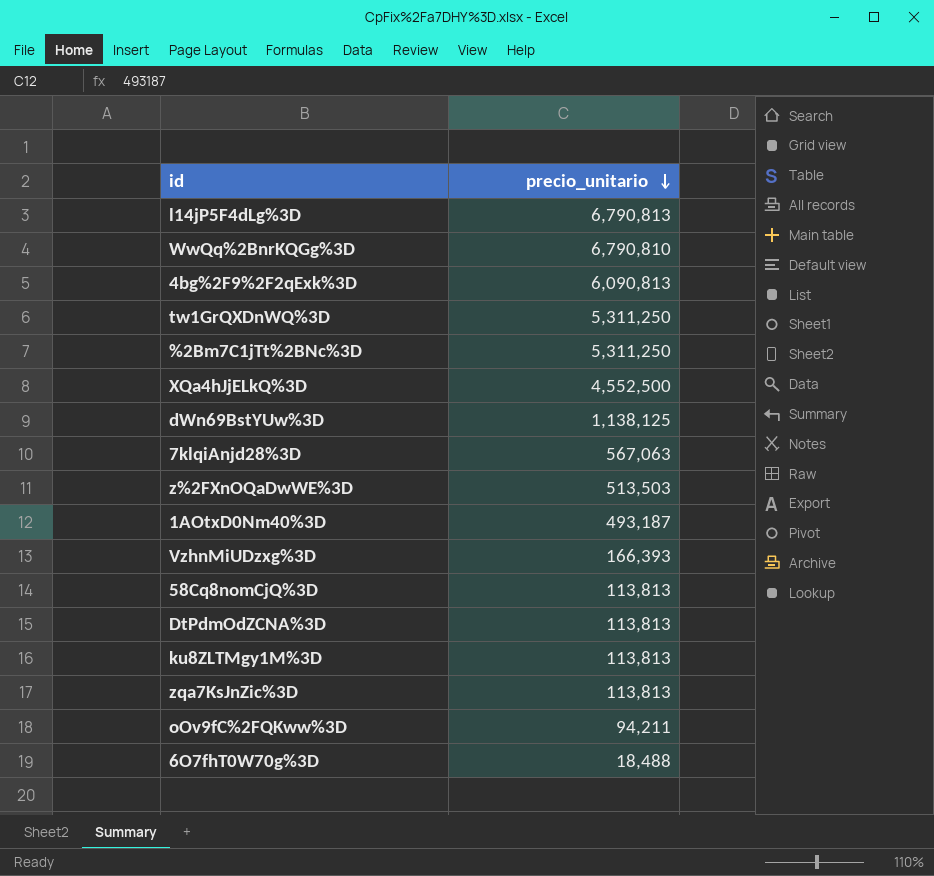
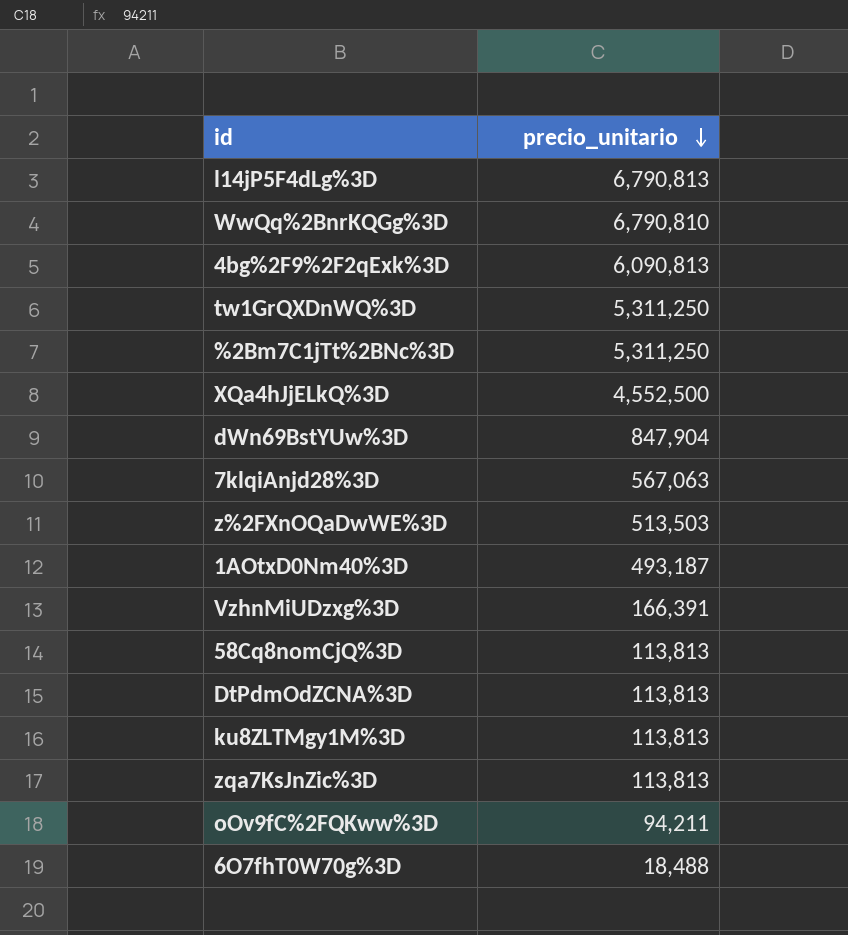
dWn69BstYUw%3D | precio_unitario: 1,138,125 -> 847,904
VzhnMiUDzxg%3D | precio_unitario: 166,393 -> 166,391

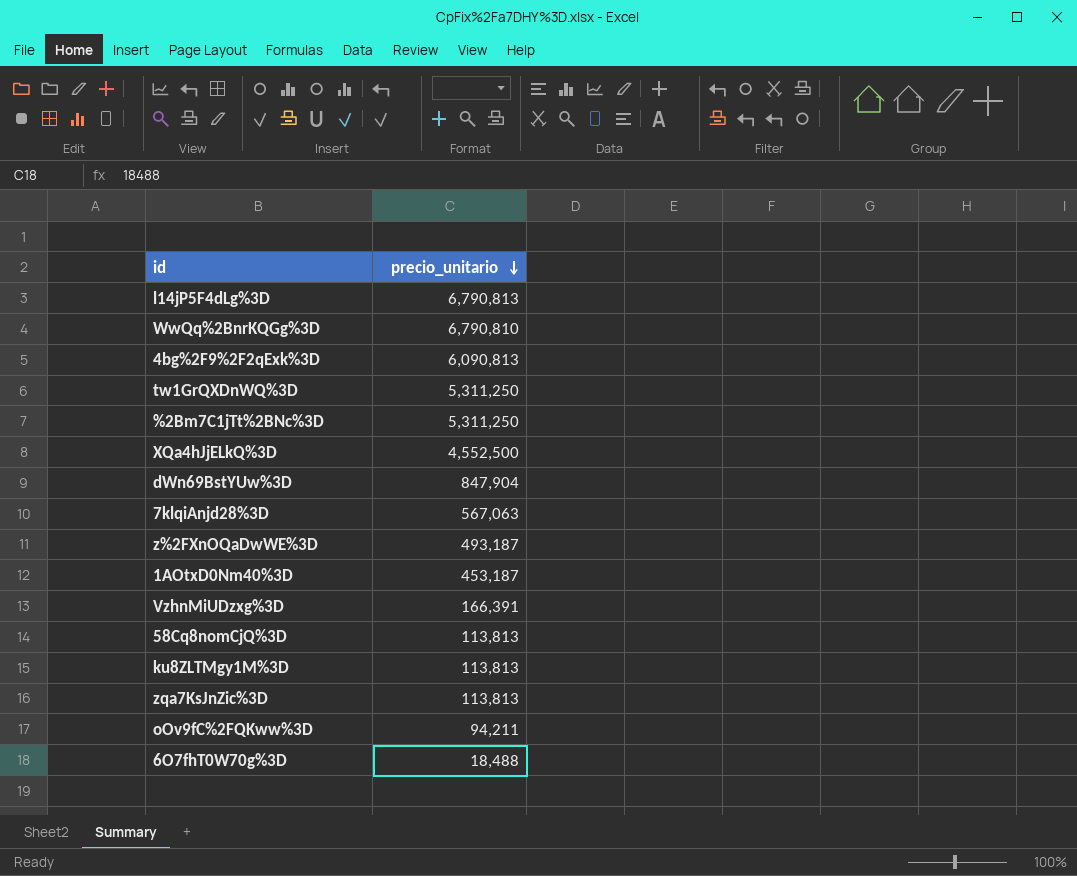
row DtPdmOdZCNA%3D: 113,813 -> none
z%2FXnOQaDwWE%3D | precio_unitario: 513,503 -> 493,187
1AOtxD0Nm40%3D | precio_unitario: 493,187 -> 453,187

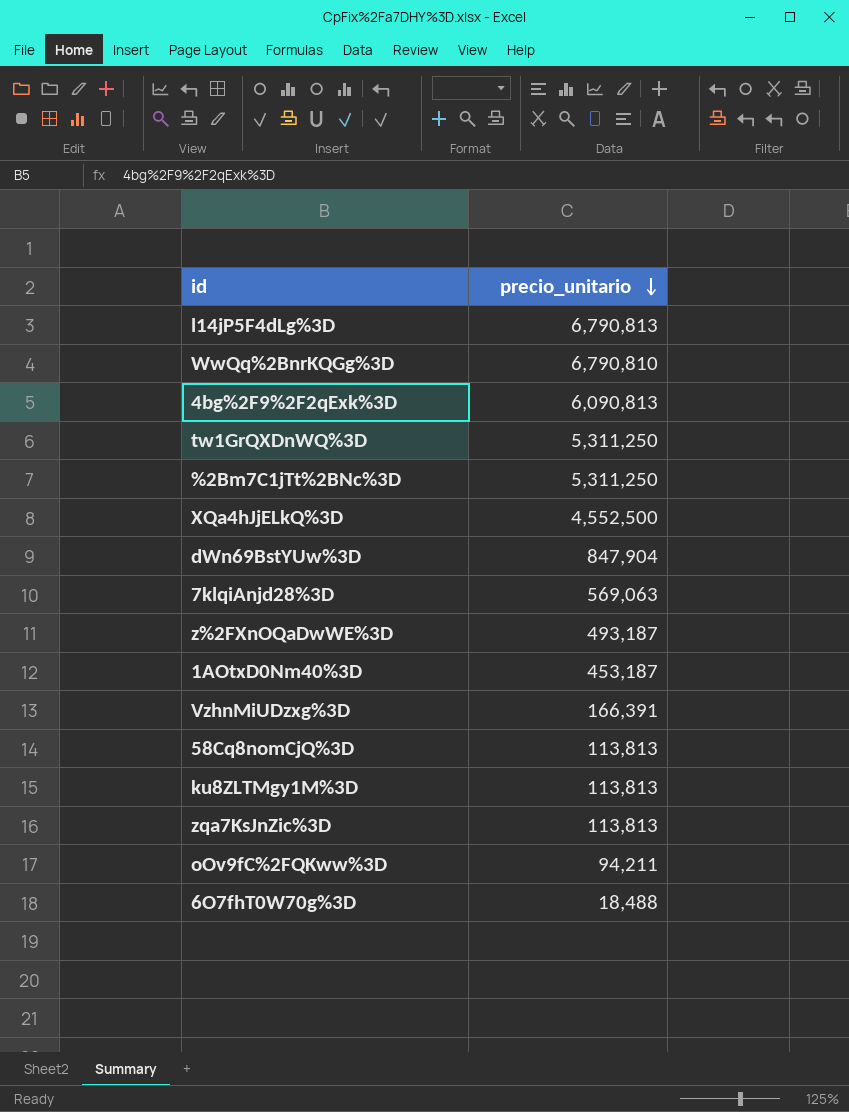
7klqiAnjd28%3D | precio_unitario: 567,063 -> 569,063

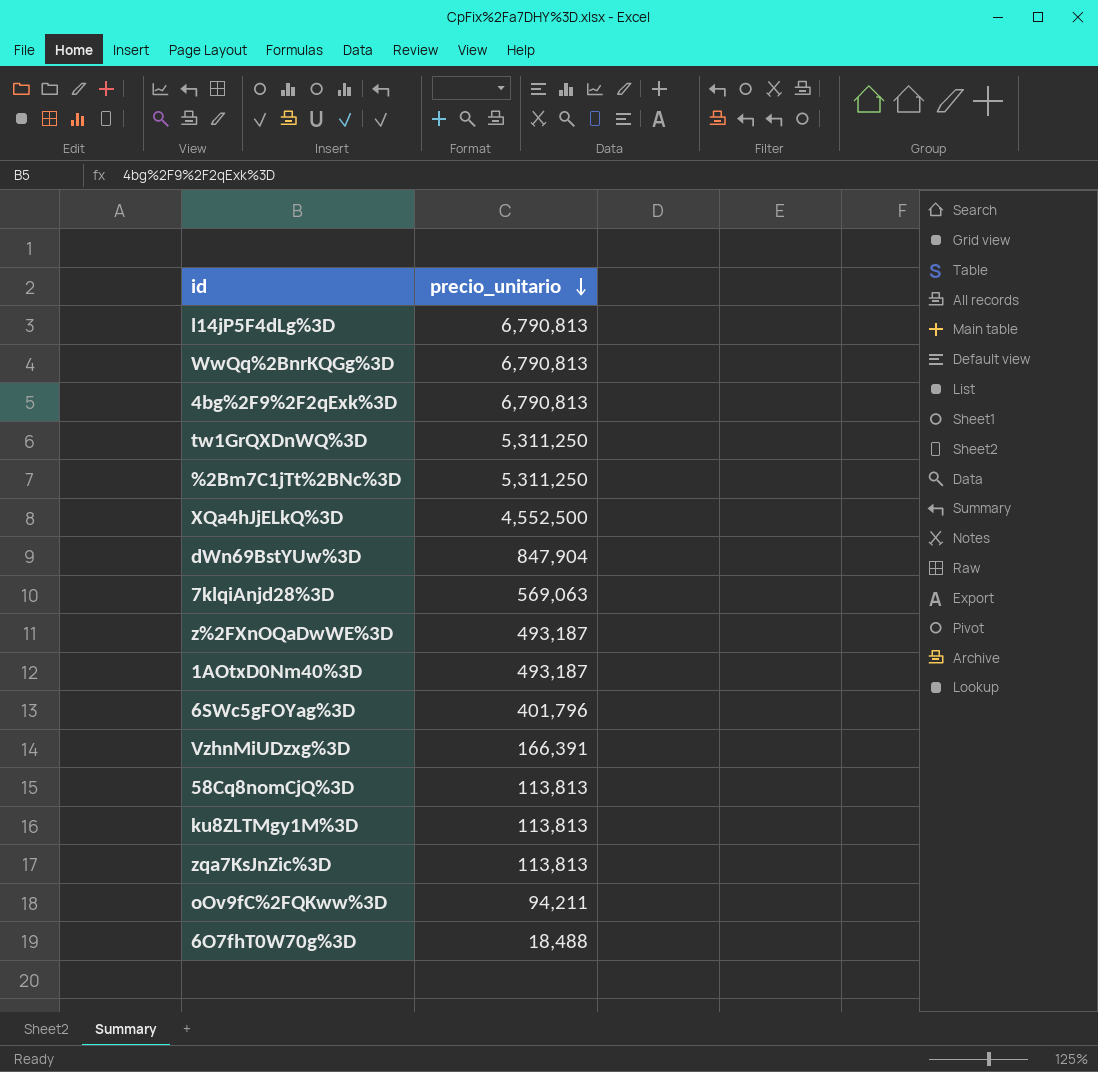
WwQq%2BnrKQGg%3D | precio_unitario: 6,790,810 -> 6,790,813
4bg%2F9%2F2qExk%3D | precio_unitario: 6,090,813 -> 6,790,813
1AOtxD0Nm40%3D | precio_unitario: 453,187 -> 493,187
row 6SWc5gFOYag%3D: none -> 401,796

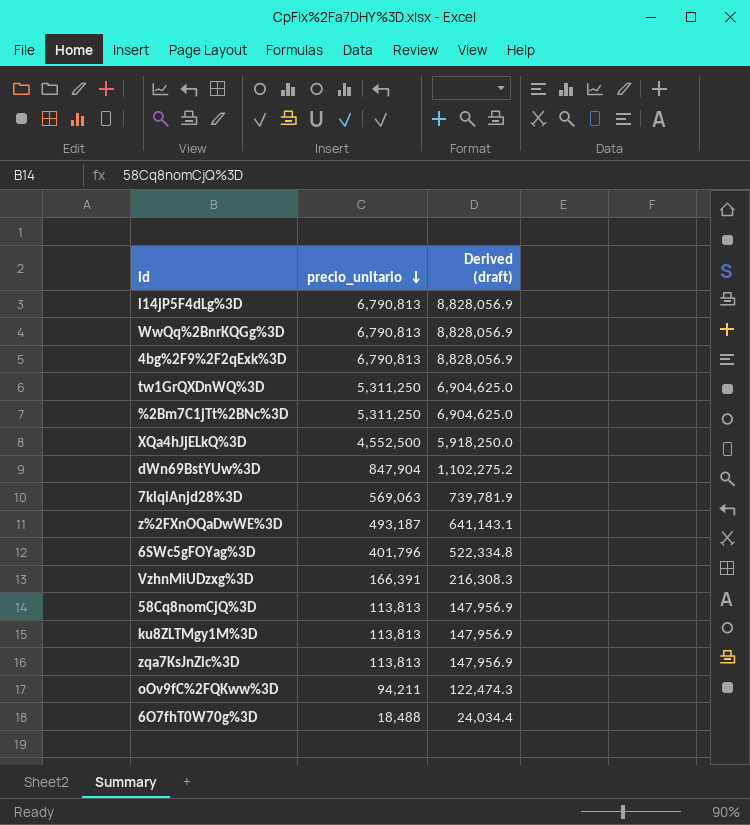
column Derived (draft) | formula: none -> [precio_unitario] * 1.3
row 1AOtxD0Nm40%3D: 493,187 -> none

